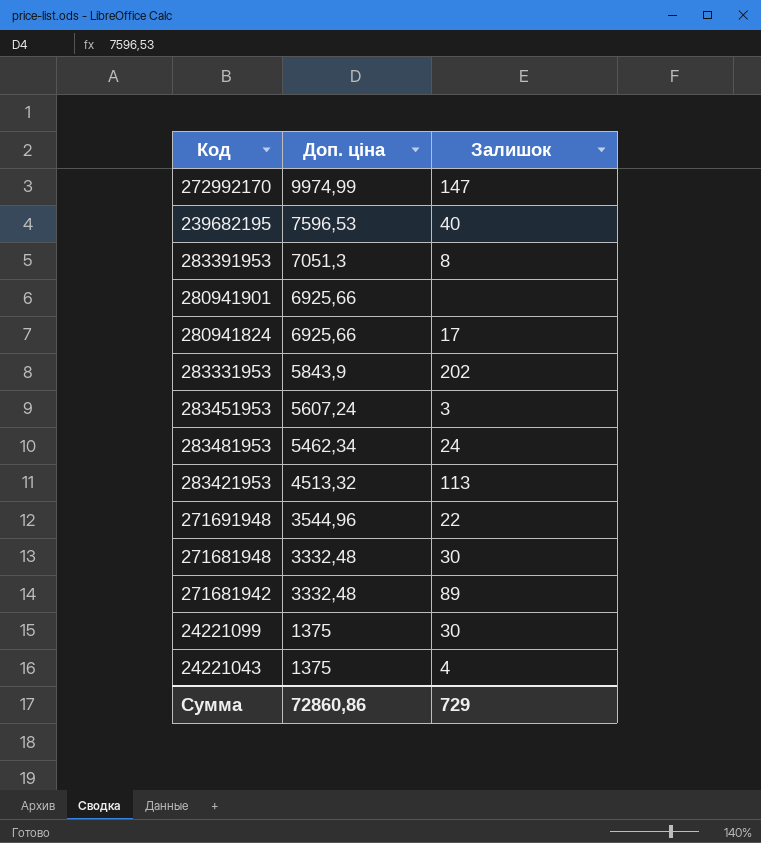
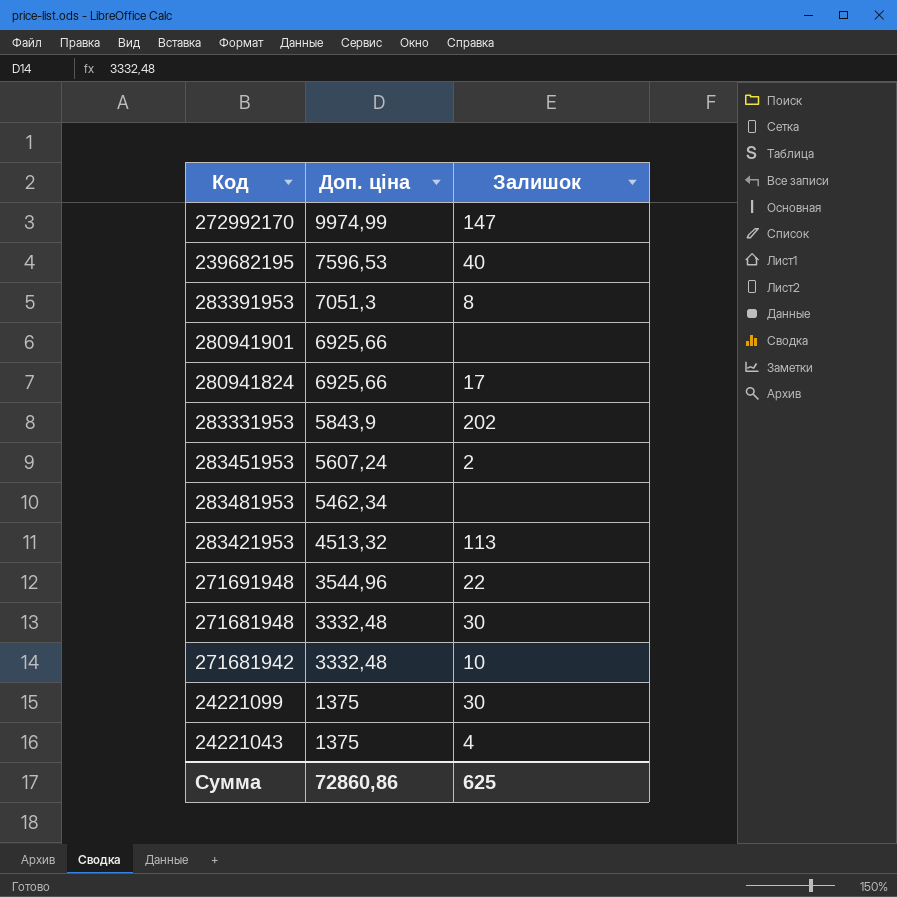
283451953 | Залишок: 3 -> 2
283481953 | Залишок: 24 -> none
271681942 | Залишок: 89 -> 10
Сумма | Залишок: 729 -> 625

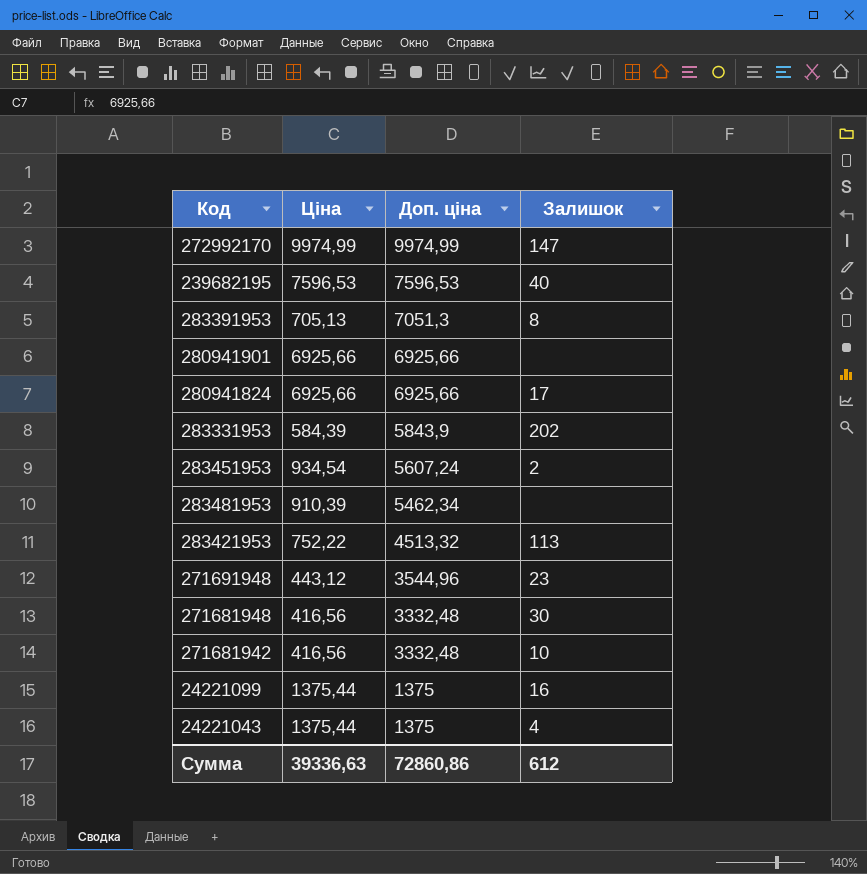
column Ціна | position: none -> 2
271691948 | Залишок: 22 -> 23
24221099 | Залишок: 30 -> 16
Сумма | Залишок: 625 -> 612

